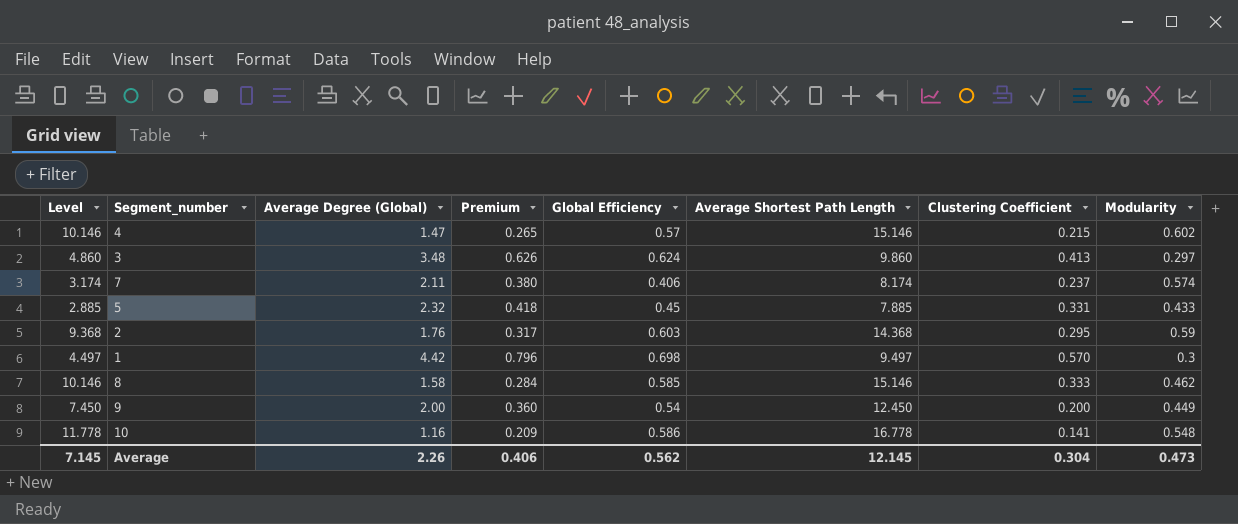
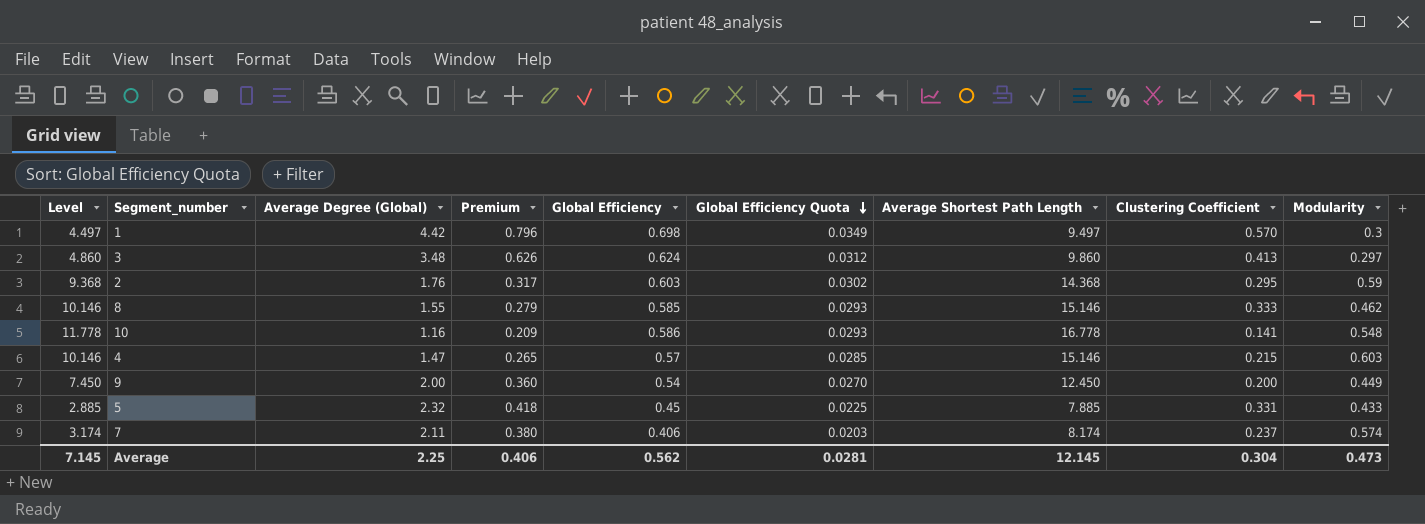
row order: none -> Global Efficiency Quota descending
column Global Efficiency Quota | formula: none -> [Global Efficiency] * 0.05
8 | Average Degree (Global): 1.58 -> 1.55
8 | Premium: 0.284 -> 0.279
4 | Modularity: 0.602 -> 0.603
Average | Average Degree (Global): 2.26 -> 2.25

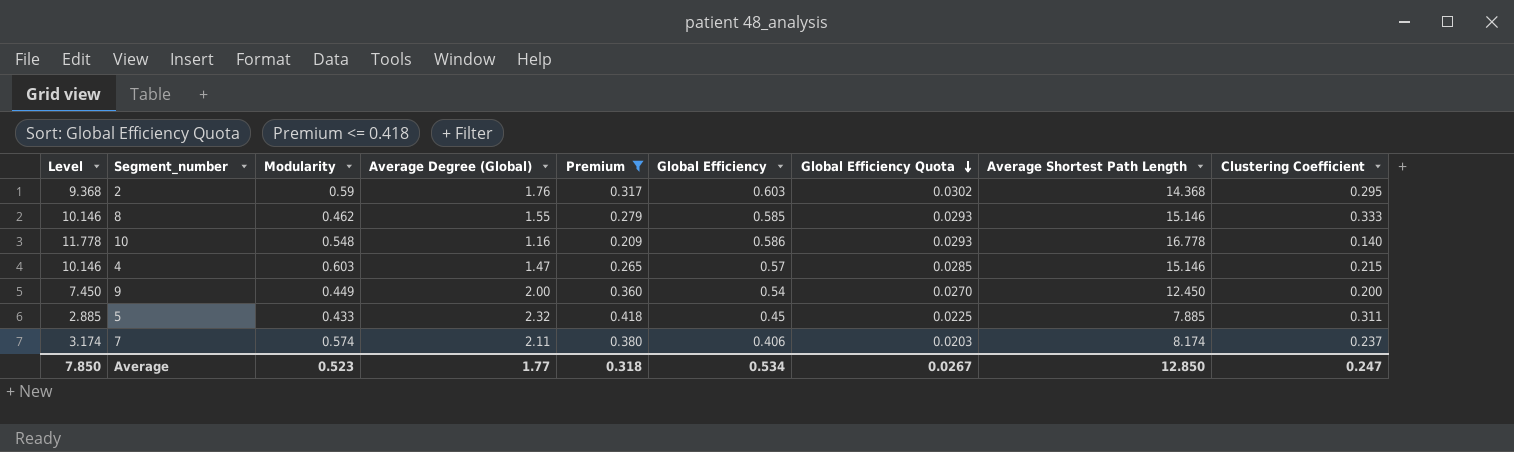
filter: none -> Premium <= 0.418
column Modularity | position: 9 -> 3
10 | Clustering Coefficient: 0.141 -> 0.140
5 | Clustering Coefficient: 0.331 -> 0.311
Average | Level: 7.145 -> 7.850
Average | Modularity: 0.473 -> 0.523
Average | Average Degree (Global): 2.25 -> 1.77
Average | Premium: 0.406 -> 0.318
Average | Global Efficiency: 0.562 -> 0.534
Average | Global Efficiency Quota: 0.0281 -> 0.0267
Average | Average Shortest Path Length: 12.145 -> 12.850
Average | Clustering Coefficient: 0.304 -> 0.247

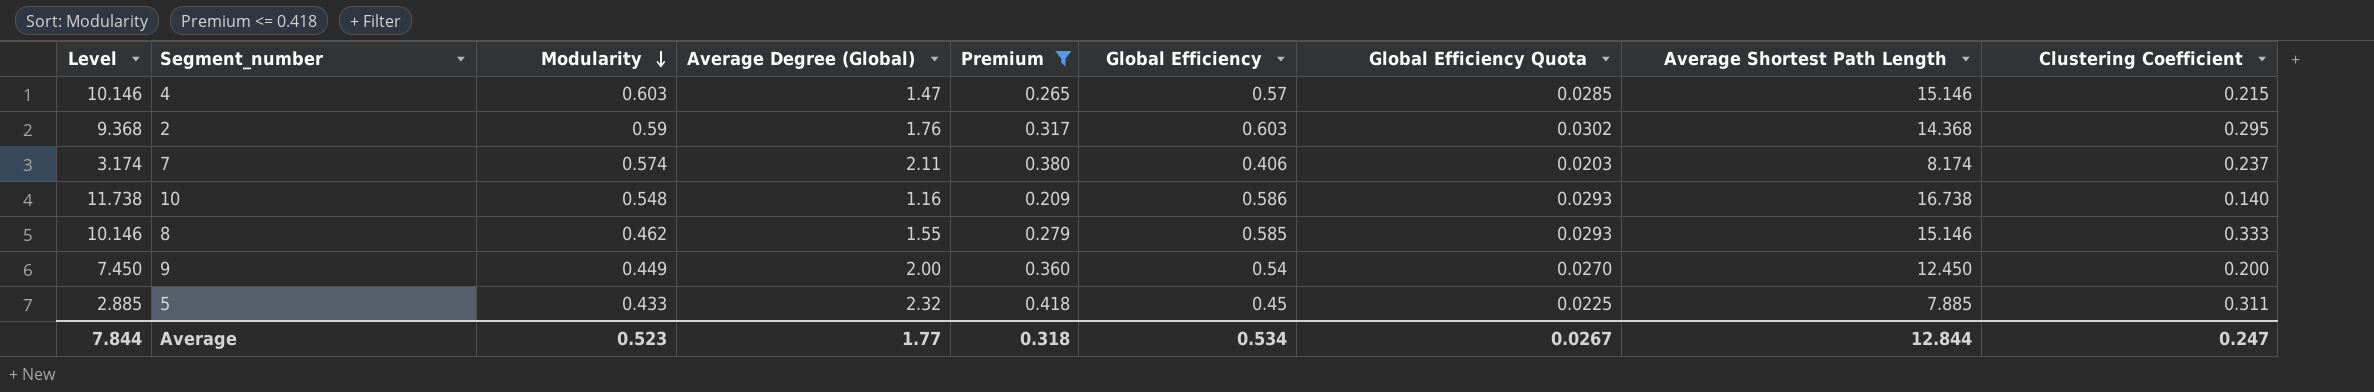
row order: Global Efficiency Quota descending -> Modularity descending
10 | Level: 11.778 -> 11.738
10 | Average Shortest Path Length: 16.778 -> 16.738
Average | Level: 7.850 -> 7.844
Average | Average Shortest Path Length: 12.850 -> 12.844

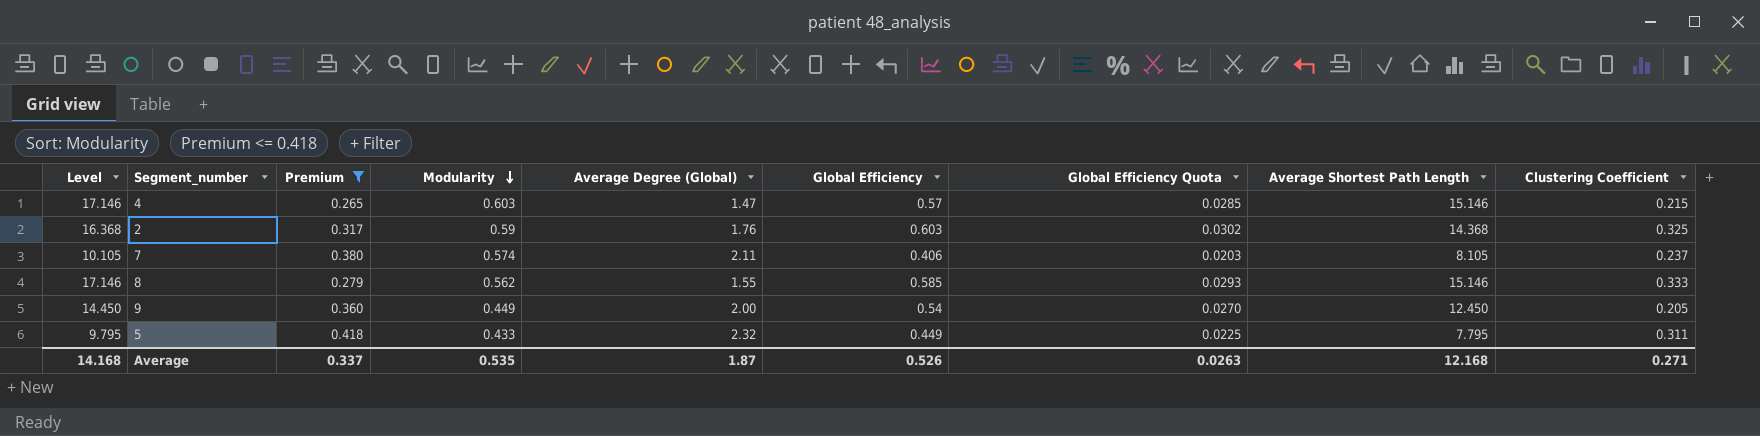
column Level | formula: [Average Shortest Path Length] - 5 -> [Average Shortest Path Length] + 2
column Premium | position: 5 -> 3
row 10: 11.738 | 0.548 | 1.16 | 0.209 | 0.586 | 0.0293 | 16.738 | 0.140 -> none
2 | Clustering Coefficient: 0.295 -> 0.325
7 | Average Shortest Path Length: 8.174 -> 8.105
8 | Modularity: 0.462 -> 0.562
9 | Clustering Coefficient: 0.200 -> 0.205
5 | Global Efficiency: 0.45 -> 0.449
5 | Average Shortest Path Length: 7.885 -> 7.795
Average | Level: 7.844 -> 14.168
Average | Premium: 0.318 -> 0.337
Average | Modularity: 0.523 -> 0.535
Average | Average Degree (Global): 1.77 -> 1.87
Average | Global Efficiency: 0.534 -> 0.526
Average | Global Efficiency Quota: 0.0267 -> 0.0263
Average | Average Shortest Path Length: 12.844 -> 12.168
Average | Clustering Coefficient: 0.247 -> 0.271

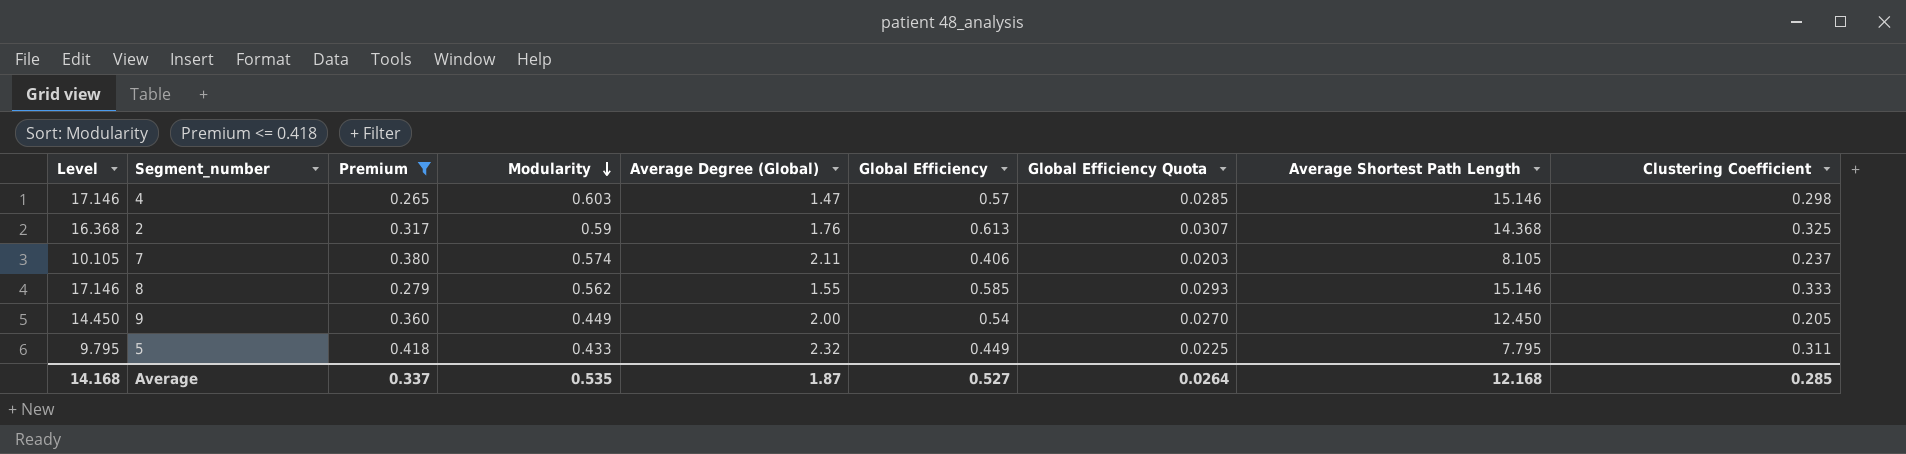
4 | Clustering Coefficient: 0.215 -> 0.298
2 | Global Efficiency: 0.603 -> 0.613
2 | Global Efficiency Quota: 0.0302 -> 0.0307
Average | Global Efficiency: 0.526 -> 0.527
Average | Global Efficiency Quota: 0.0263 -> 0.0264
Average | Clustering Coefficient: 0.271 -> 0.285

